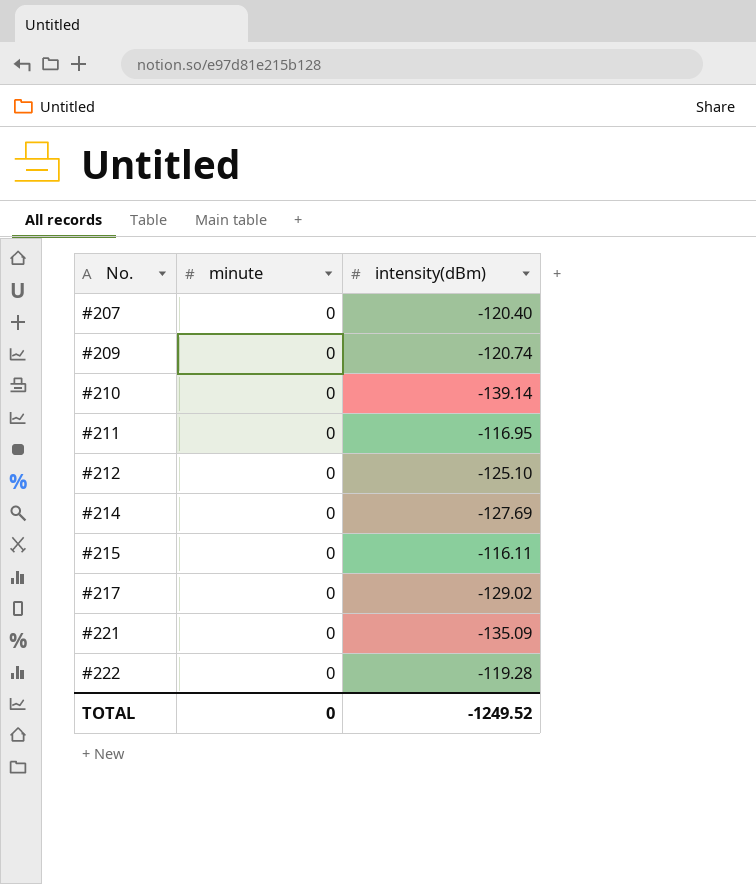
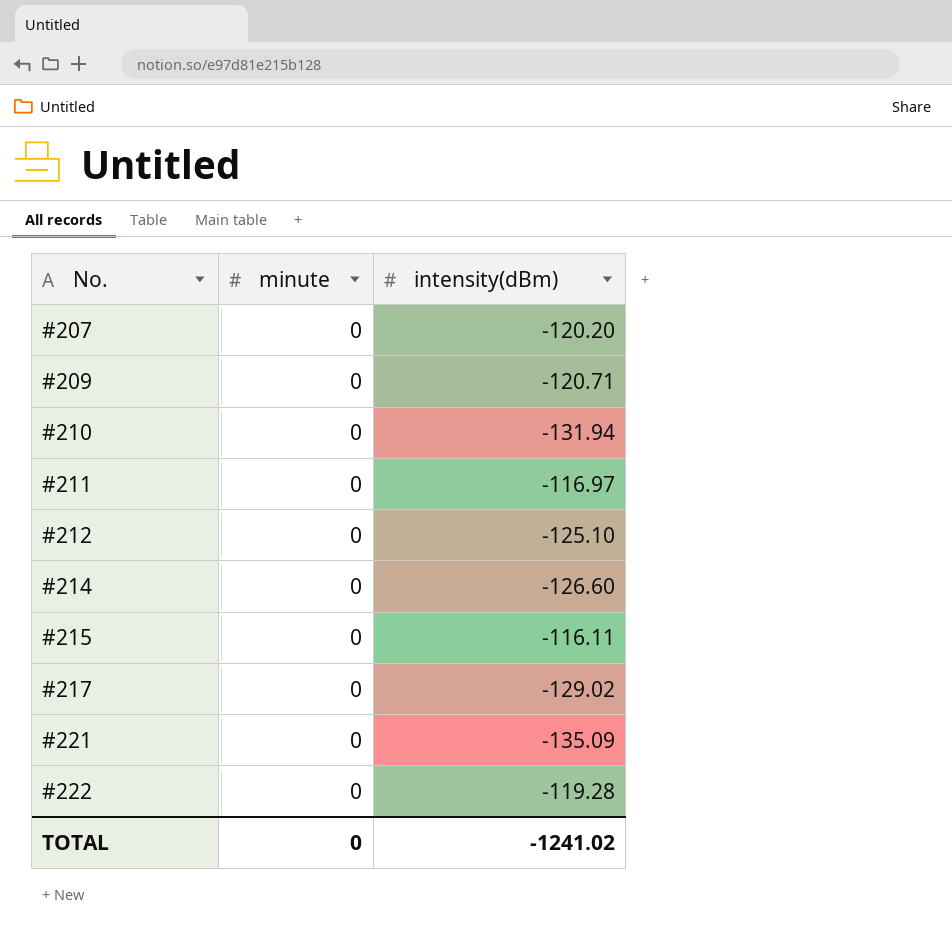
#207 | intensity(dBm): -120.40 -> -120.20
#209 | intensity(dBm): -120.74 -> -120.71
#210 | intensity(dBm): -139.14 -> -131.94
#211 | intensity(dBm): -116.95 -> -116.97
#214 | intensity(dBm): -127.69 -> -126.60
TOTAL | intensity(dBm): -1249.52 -> -1241.02

